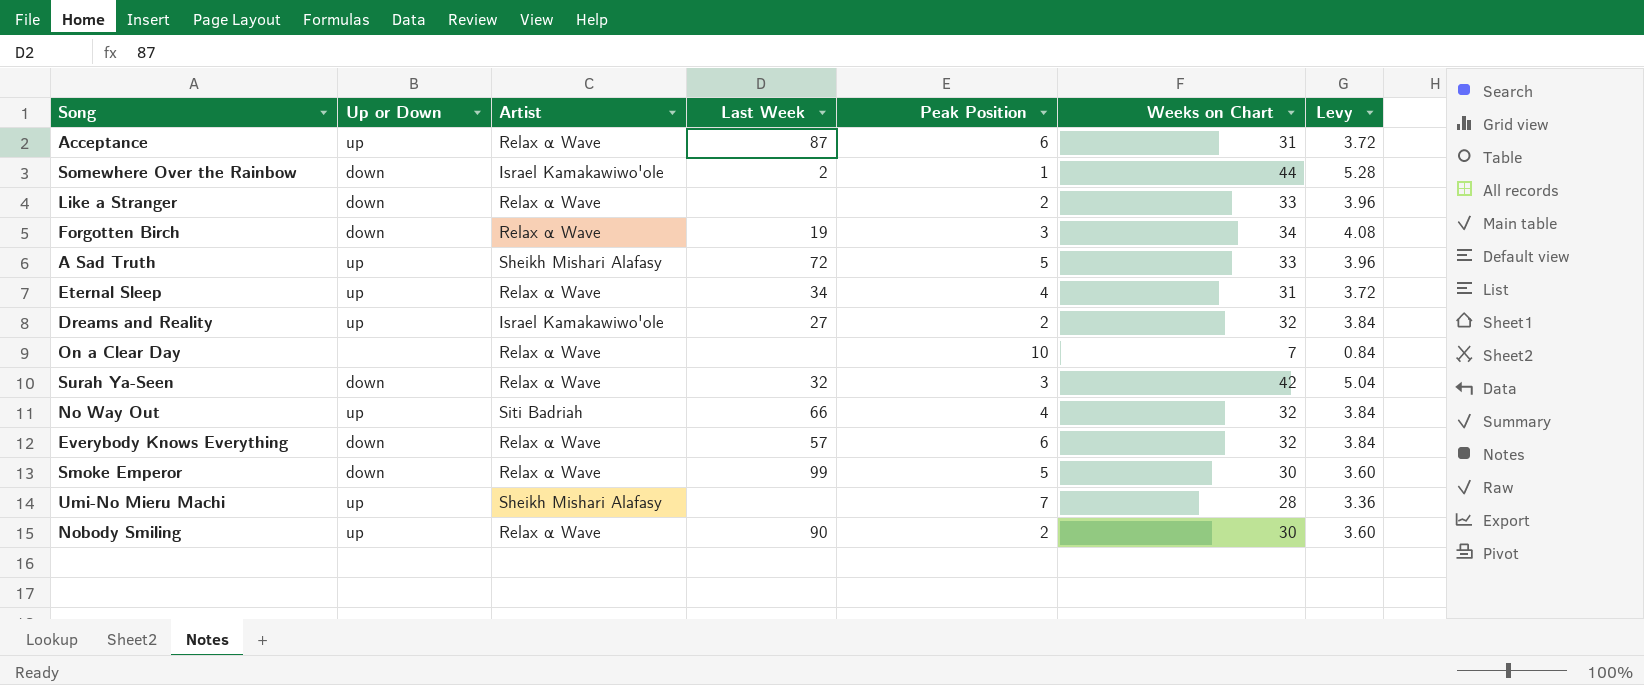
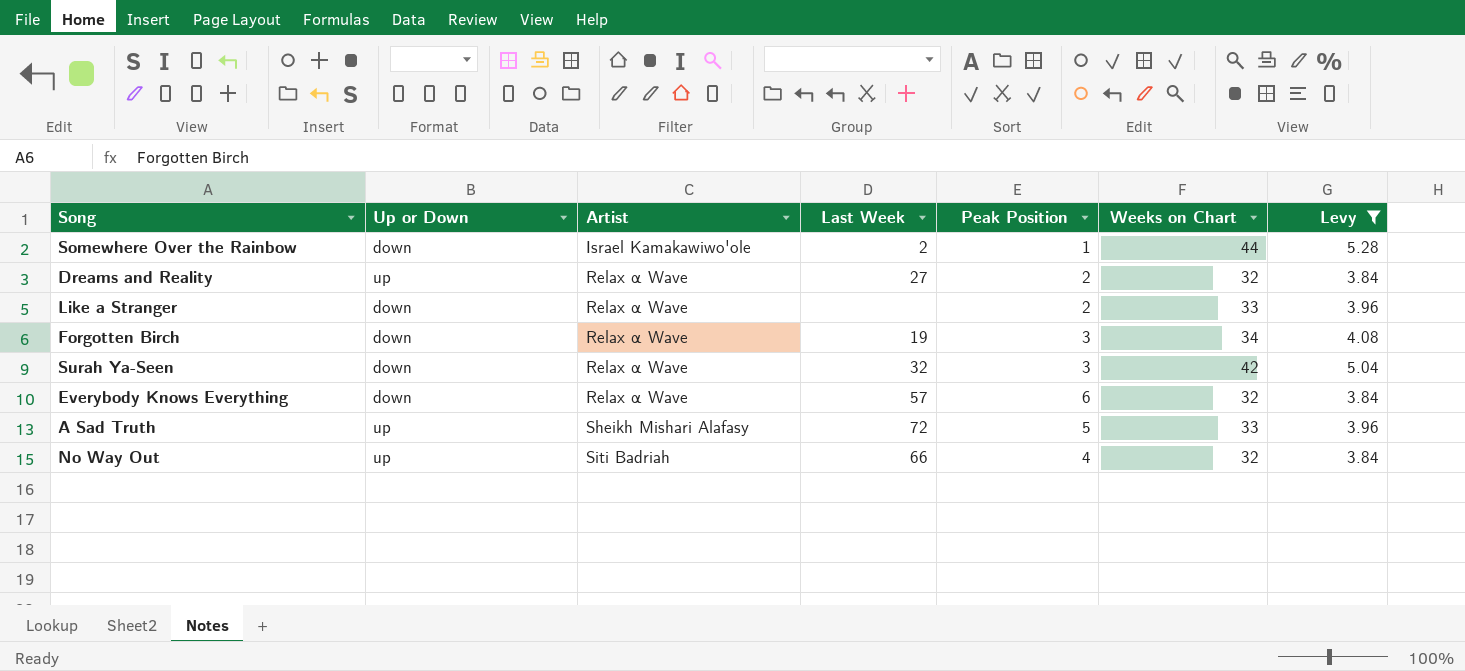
filter: none -> Levy >= 3.84
row order: none -> Artist ascending
Dreams and Reality | Artist: Israel Kamakawiwo'ole -> Relax α Wave

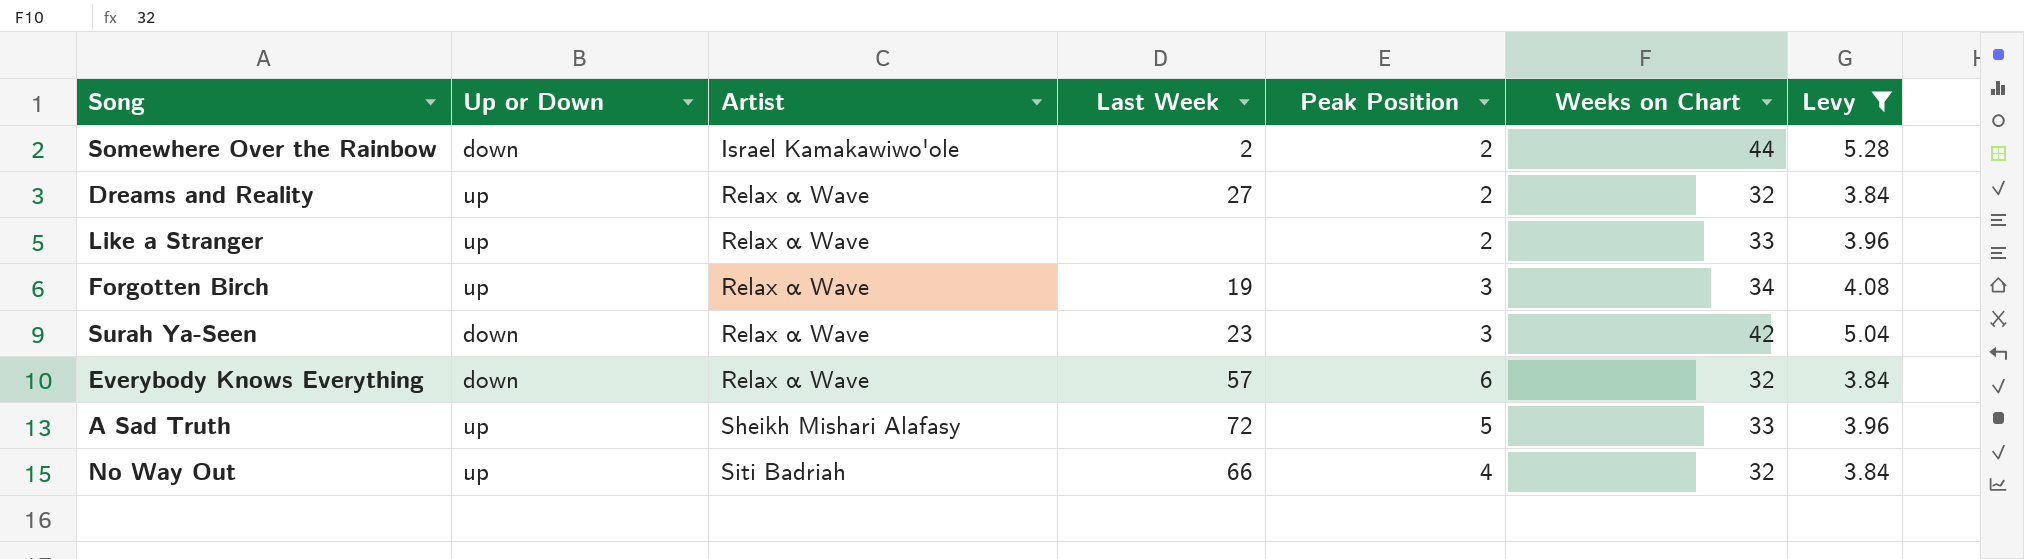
Somewhere Over the Rainbow | Peak Position: 1 -> 2
Like a Stranger | Up or Down: down -> up
Forgotten Birch | Up or Down: down -> up
Surah Ya-Seen | Last Week: 32 -> 23

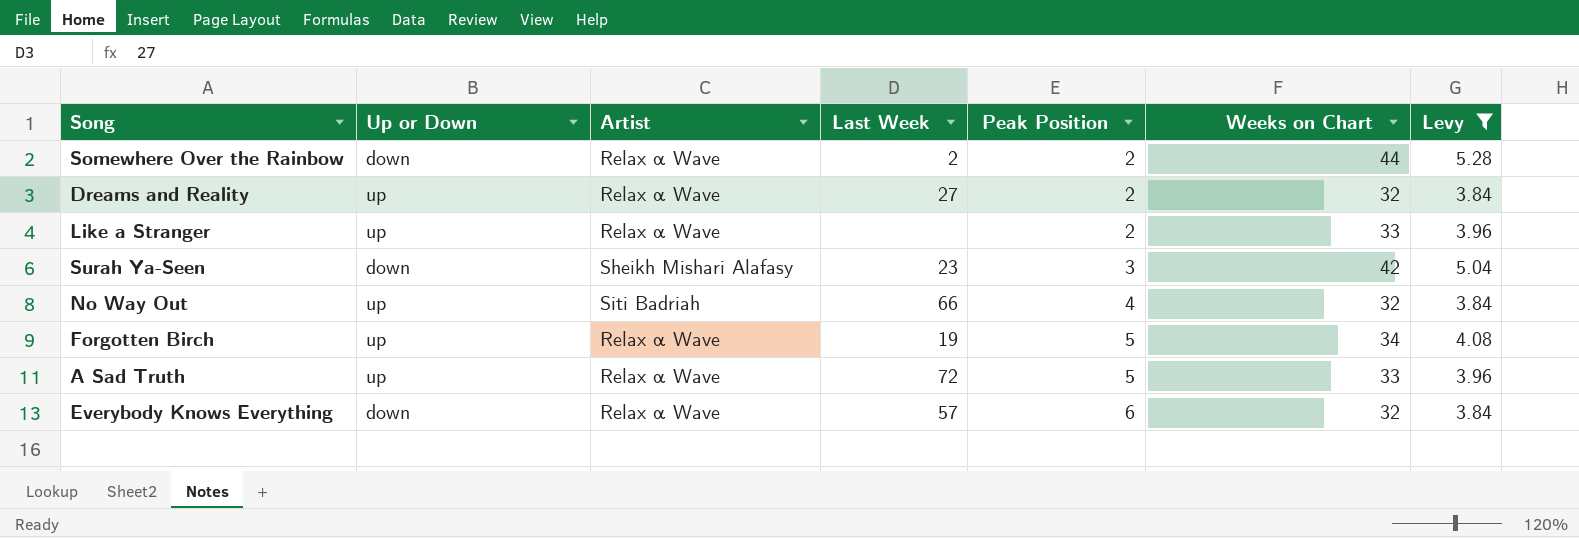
row order: Artist ascending -> Peak Position ascending
Somewhere Over the Rainbow | Artist: Israel Kamakawiwo'ole -> Relax α Wave
Surah Ya-Seen | Artist: Relax α Wave -> Sheikh Mishari Alafasy
Forgotten Birch | Peak Position: 3 -> 5
A Sad Truth | Artist: Sheikh Mishari Alafasy -> Relax α Wave

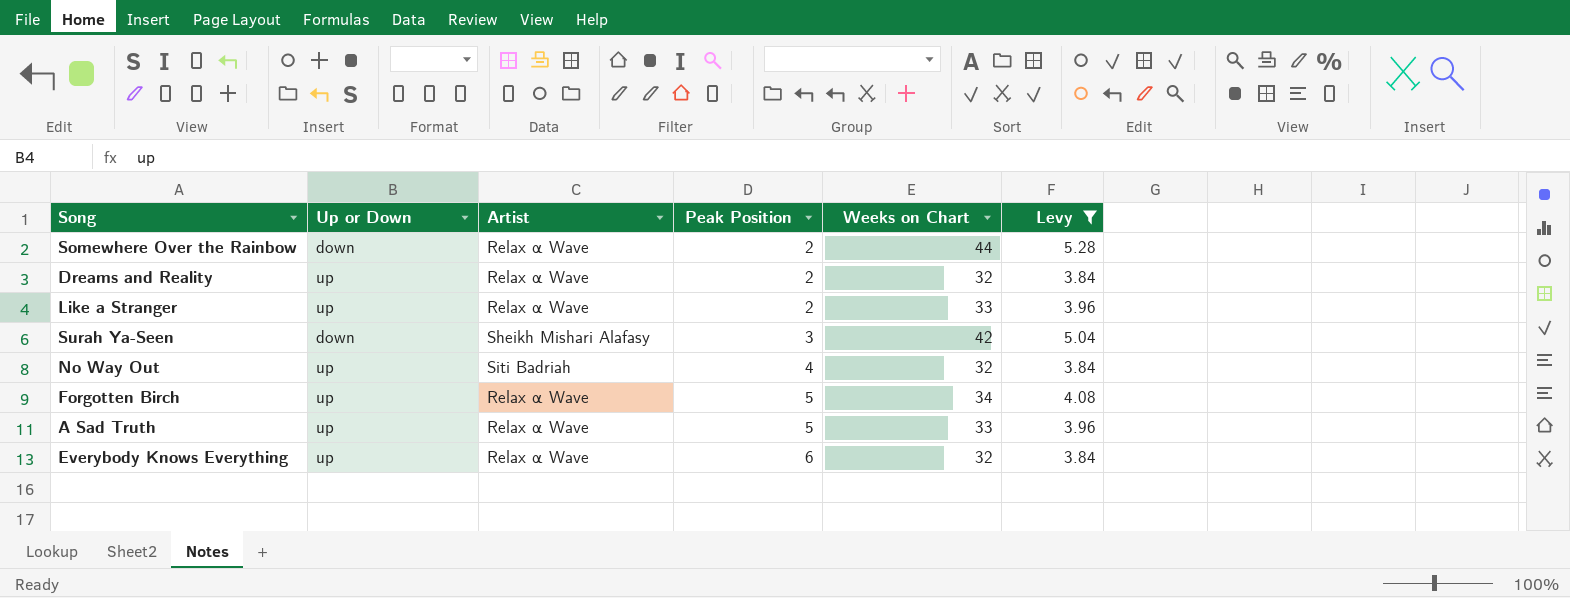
column Last Week | position: 4 -> none
Everybody Knows Everything | Up or Down: down -> up

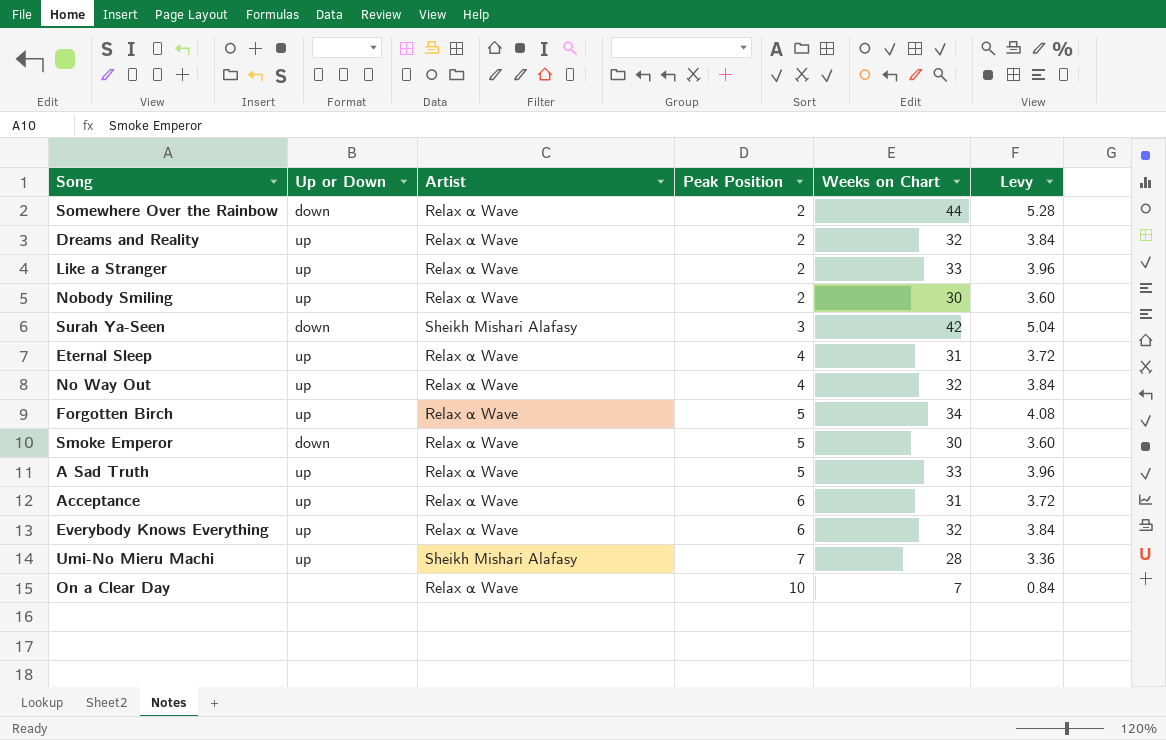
filter: Levy >= 3.84 -> none
No Way Out | Artist: Siti Badriah -> Relax α Wave

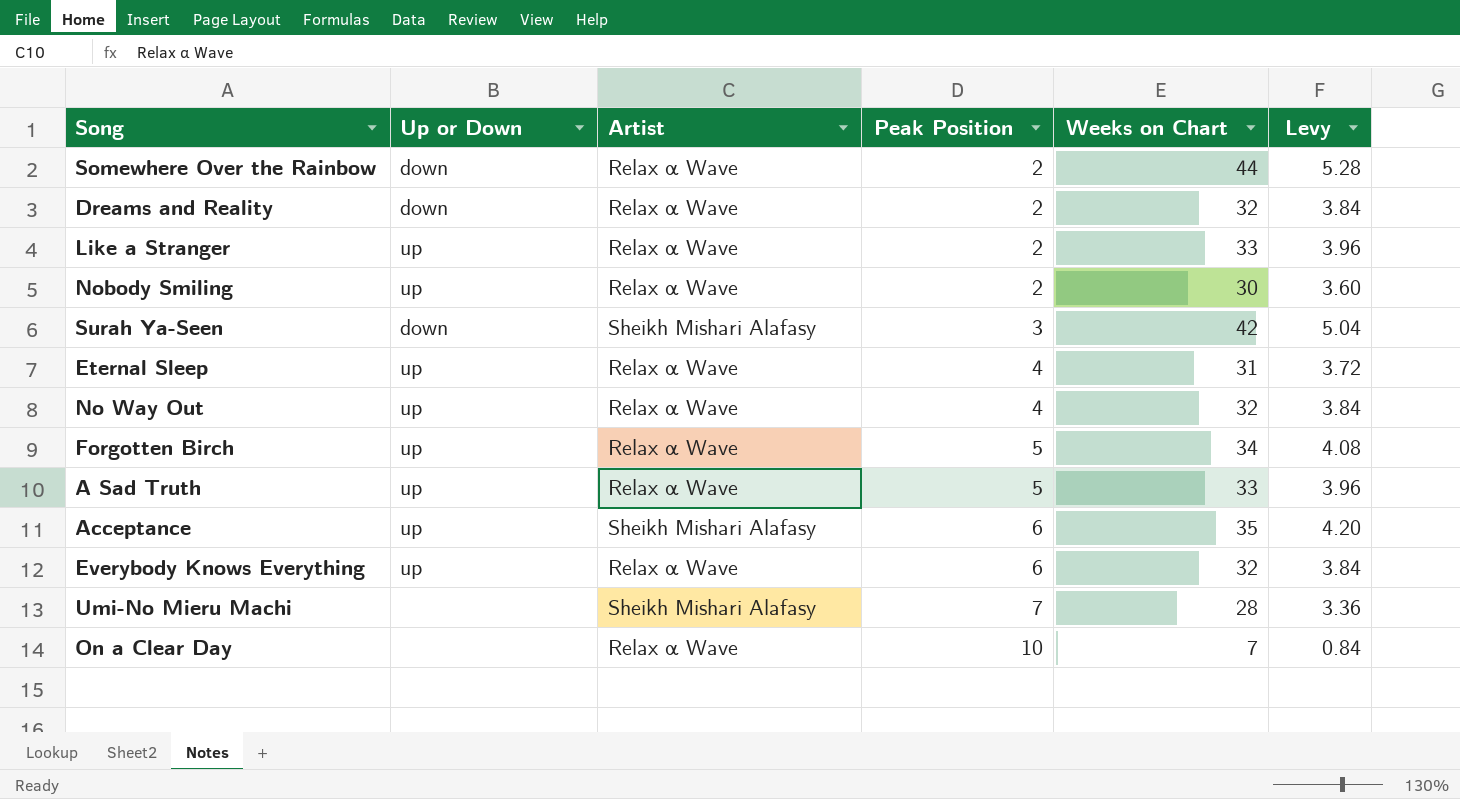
row Smoke Emperor: down | Relax α Wave | 5 | 30 | 3.60 -> none
Dreams and Reality | Up or Down: up -> down
Acceptance | Artist: Relax α Wave -> Sheikh Mishari Alafasy
Acceptance | Weeks on Chart: 31 -> 35
Acceptance | Levy: 3.72 -> 4.20
Umi-No Mieru Machi | Up or Down: up -> none

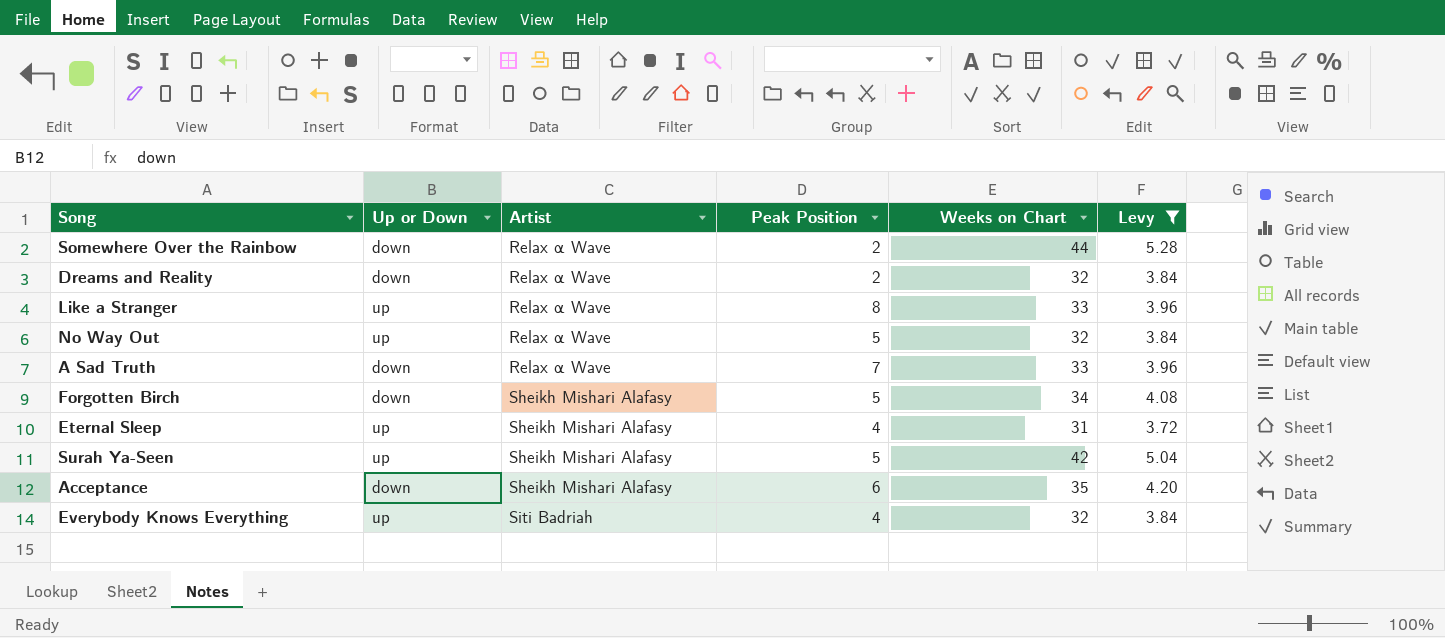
filter: none -> Levy >= 3.72
row order: Peak Position ascending -> Artist ascending
Like a Stranger | Peak Position: 2 -> 8
No Way Out | Peak Position: 4 -> 5
A Sad Truth | Up or Down: up -> down
A Sad Truth | Peak Position: 5 -> 7
Forgotten Birch | Up or Down: up -> down
Forgotten Birch | Artist: Relax α Wave -> Sheikh Mishari Alafasy
Eternal Sleep | Artist: Relax α Wave -> Sheikh Mishari Alafasy
Surah Ya-Seen | Up or Down: down -> up
Surah Ya-Seen | Peak Position: 3 -> 5
Acceptance | Up or Down: up -> down
Everybody Knows Everything | Artist: Relax α Wave -> Siti Badriah
Everybody Knows Everything | Peak Position: 6 -> 4

